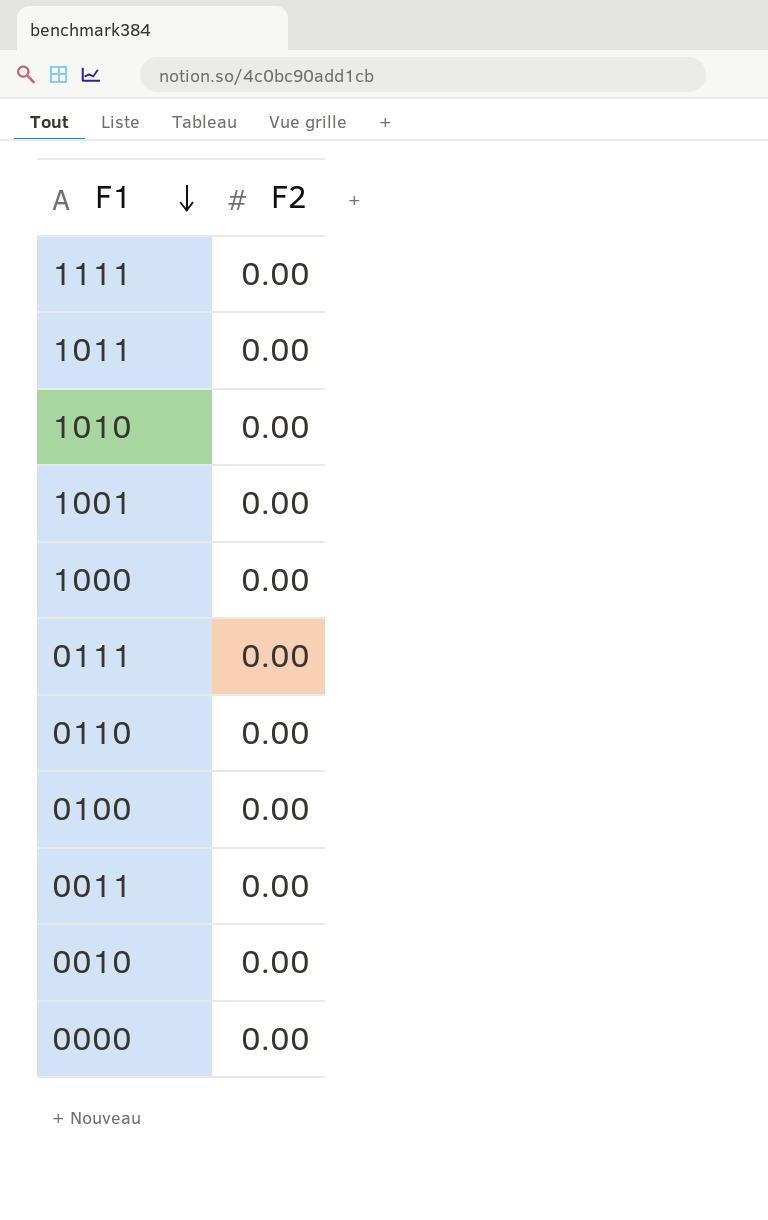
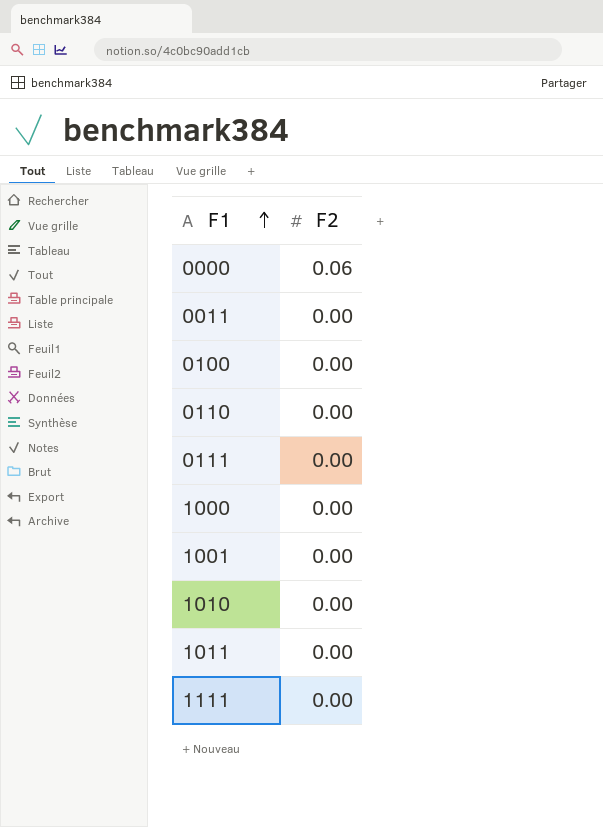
row order: F1 descending -> F1 ascending
row 0010: 0.00 -> none
0000 | F2: 0.00 -> 0.06

